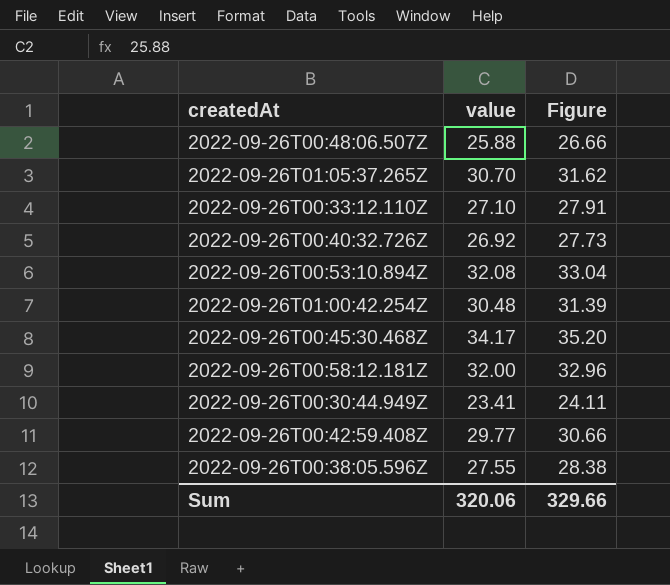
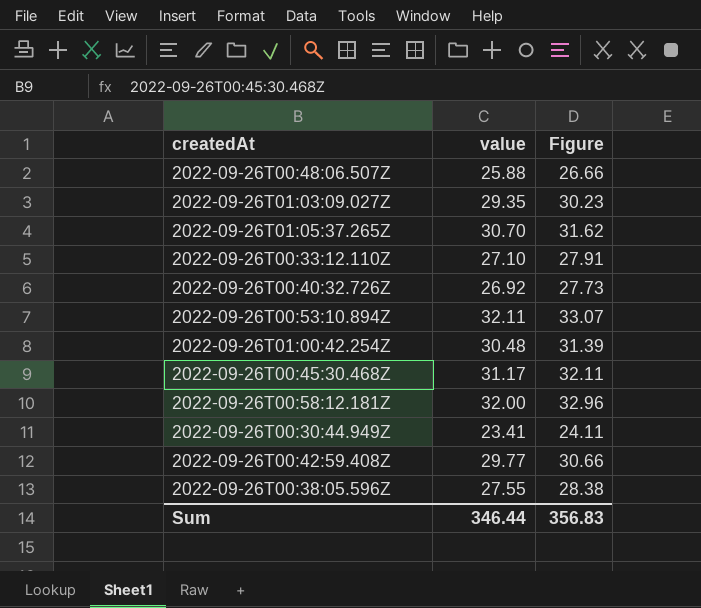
row 2022-09-26T01:03:09.027Z: none -> 29.35 | 30.23
2022-09-26T00:53:10.894Z | value: 32.08 -> 32.11
2022-09-26T00:53:10.894Z | Figure: 33.04 -> 33.07
2022-09-26T00:45:30.468Z | value: 34.17 -> 31.17
2022-09-26T00:45:30.468Z | Figure: 35.20 -> 32.11
Sum | value: 320.06 -> 346.44
Sum | Figure: 329.66 -> 356.83

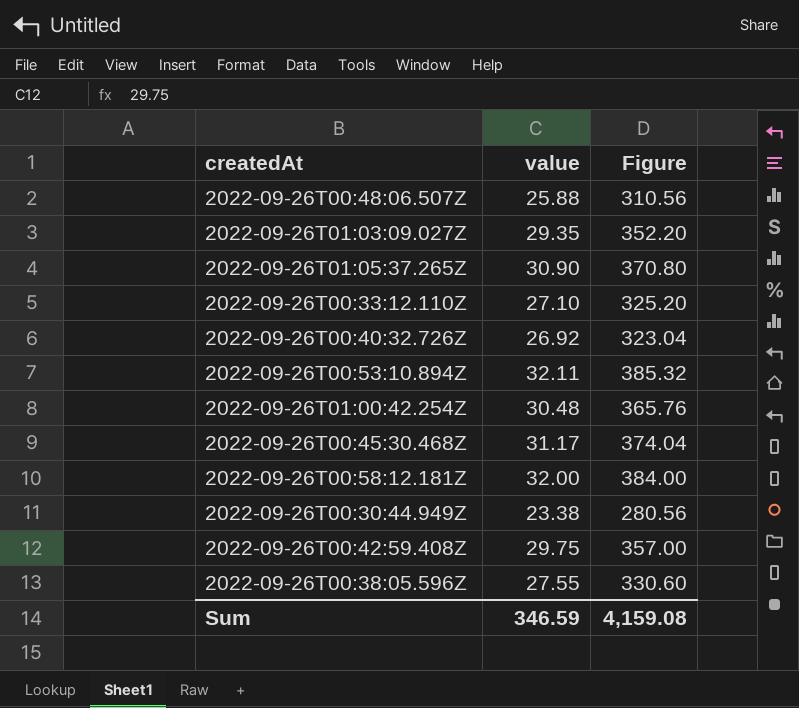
column Figure | formula: [value] * 1.03 -> [value] * 12
2022-09-26T01:05:37.265Z | value: 30.70 -> 30.90
2022-09-26T00:30:44.949Z | value: 23.41 -> 23.38
2022-09-26T00:42:59.408Z | value: 29.77 -> 29.75
Sum | value: 346.44 -> 346.59
Sum | Figure: 356.83 -> 4,159.08

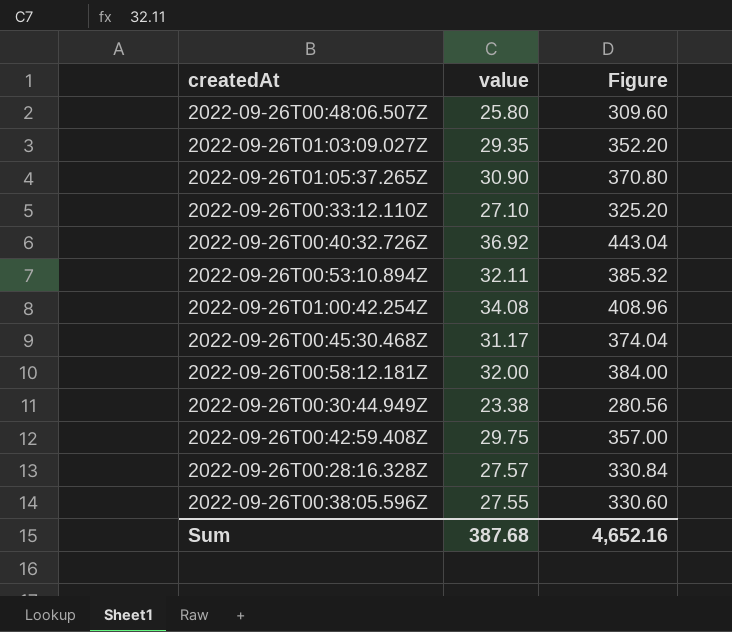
2022-09-26T00:48:06.507Z | value: 25.88 -> 25.80
2022-09-26T00:48:06.507Z | Figure: 310.56 -> 309.60
2022-09-26T00:40:32.726Z | value: 26.92 -> 36.92
2022-09-26T00:40:32.726Z | Figure: 323.04 -> 443.04
2022-09-26T01:00:42.254Z | value: 30.48 -> 34.08
2022-09-26T01:00:42.254Z | Figure: 365.76 -> 408.96
row 2022-09-26T00:28:16.328Z: none -> 27.57 | 330.84
Sum | value: 346.59 -> 387.68
Sum | Figure: 4,159.08 -> 4,652.16

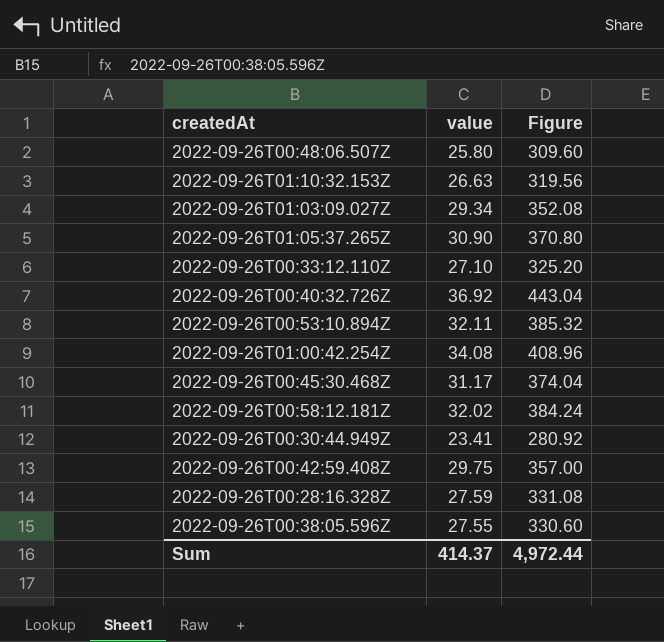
row 2022-09-26T01:10:32.153Z: none -> 26.63 | 319.56
2022-09-26T01:03:09.027Z | value: 29.35 -> 29.34
2022-09-26T01:03:09.027Z | Figure: 352.20 -> 352.08
2022-09-26T00:58:12.181Z | value: 32.00 -> 32.02
2022-09-26T00:58:12.181Z | Figure: 384.00 -> 384.24
2022-09-26T00:30:44.949Z | value: 23.38 -> 23.41
2022-09-26T00:30:44.949Z | Figure: 280.56 -> 280.92
2022-09-26T00:28:16.328Z | value: 27.57 -> 27.59
2022-09-26T00:28:16.328Z | Figure: 330.84 -> 331.08
Sum | value: 387.68 -> 414.37
Sum | Figure: 4,652.16 -> 4,972.44

